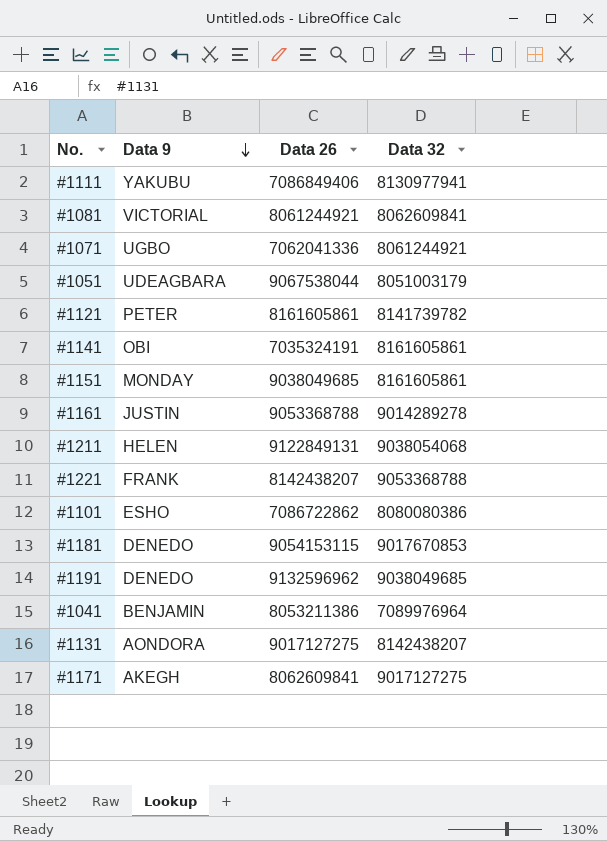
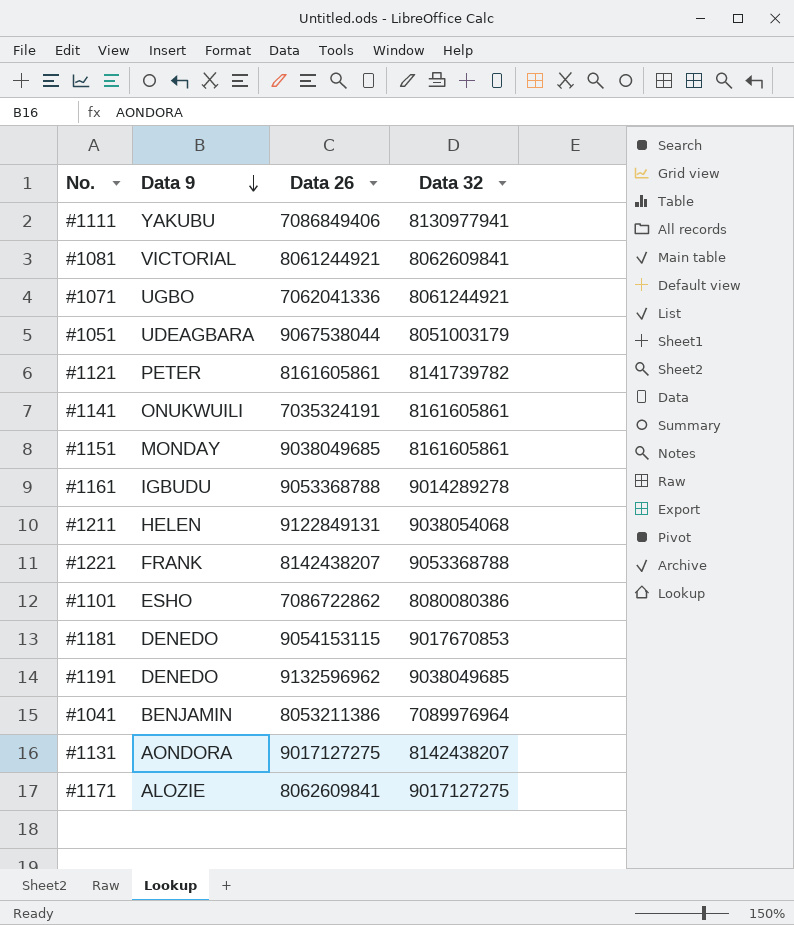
#1141 | Data 9: OBI -> ONUKWUILI
#1161 | Data 9: JUSTIN -> IGBUDU
#1171 | Data 9: AKEGH -> ALOZIE

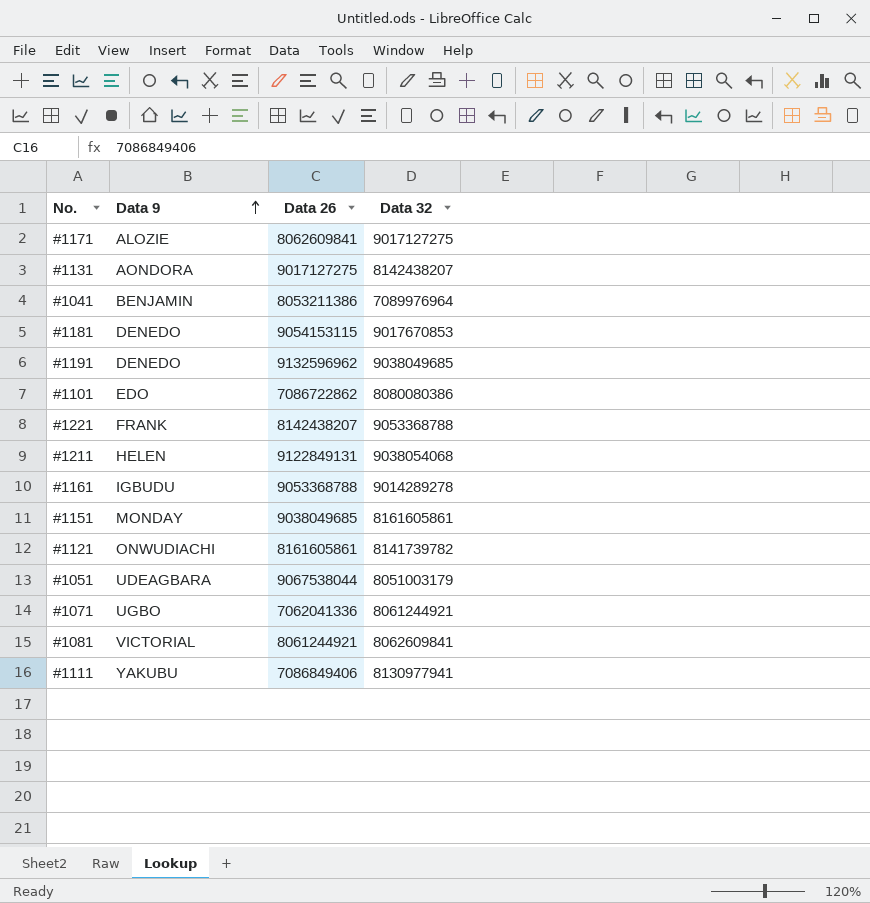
row order: Data 9 descending -> Data 9 ascending
row #1141: ONUKWUILI | 7035324191 | 8161605861 -> none
#1101 | Data 9: ESHO -> EDO
#1121 | Data 9: PETER -> ONWUDIACHI

